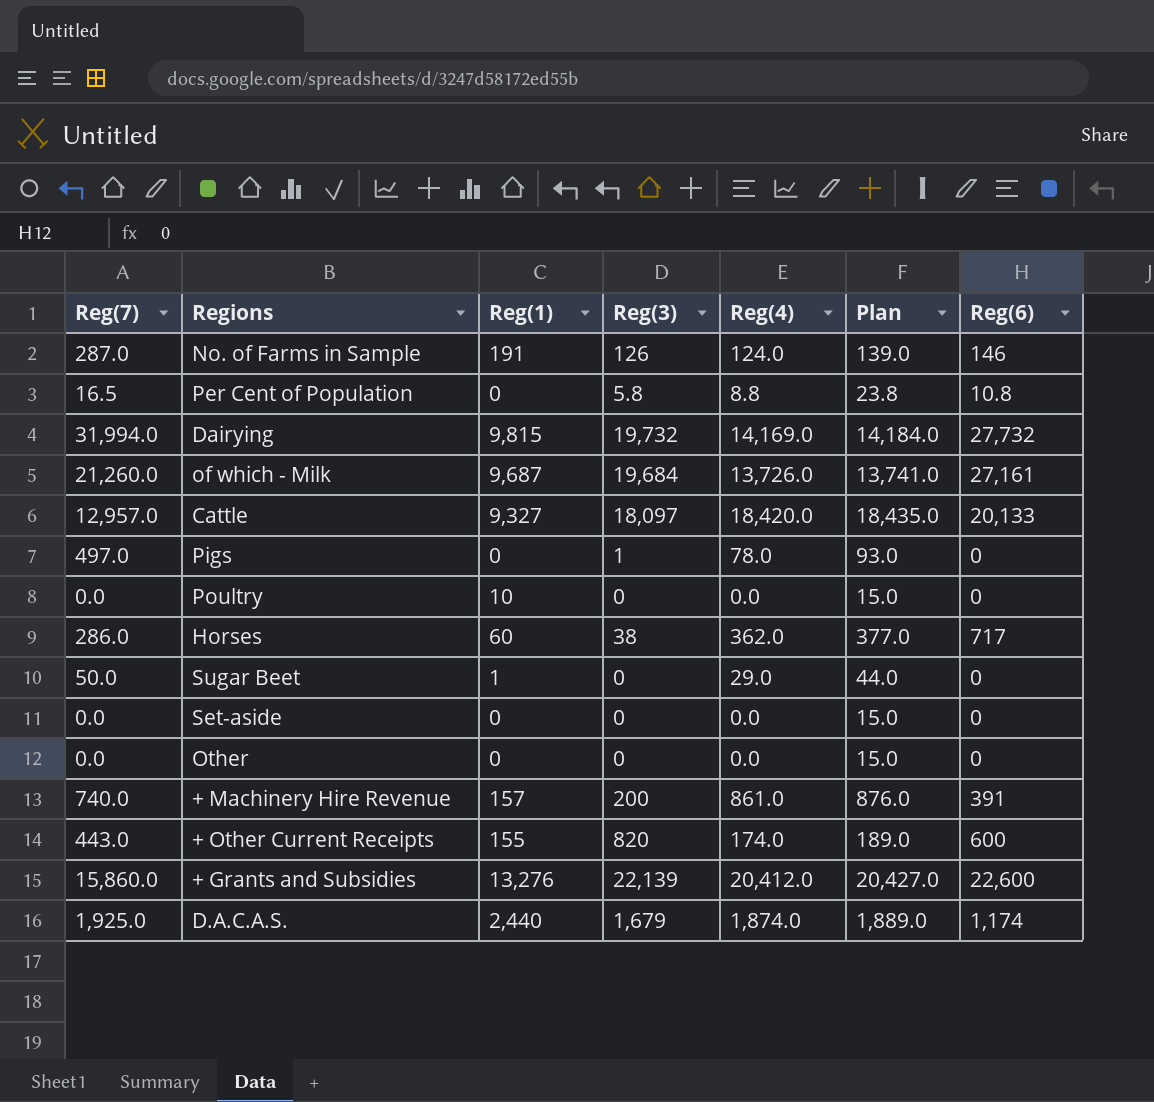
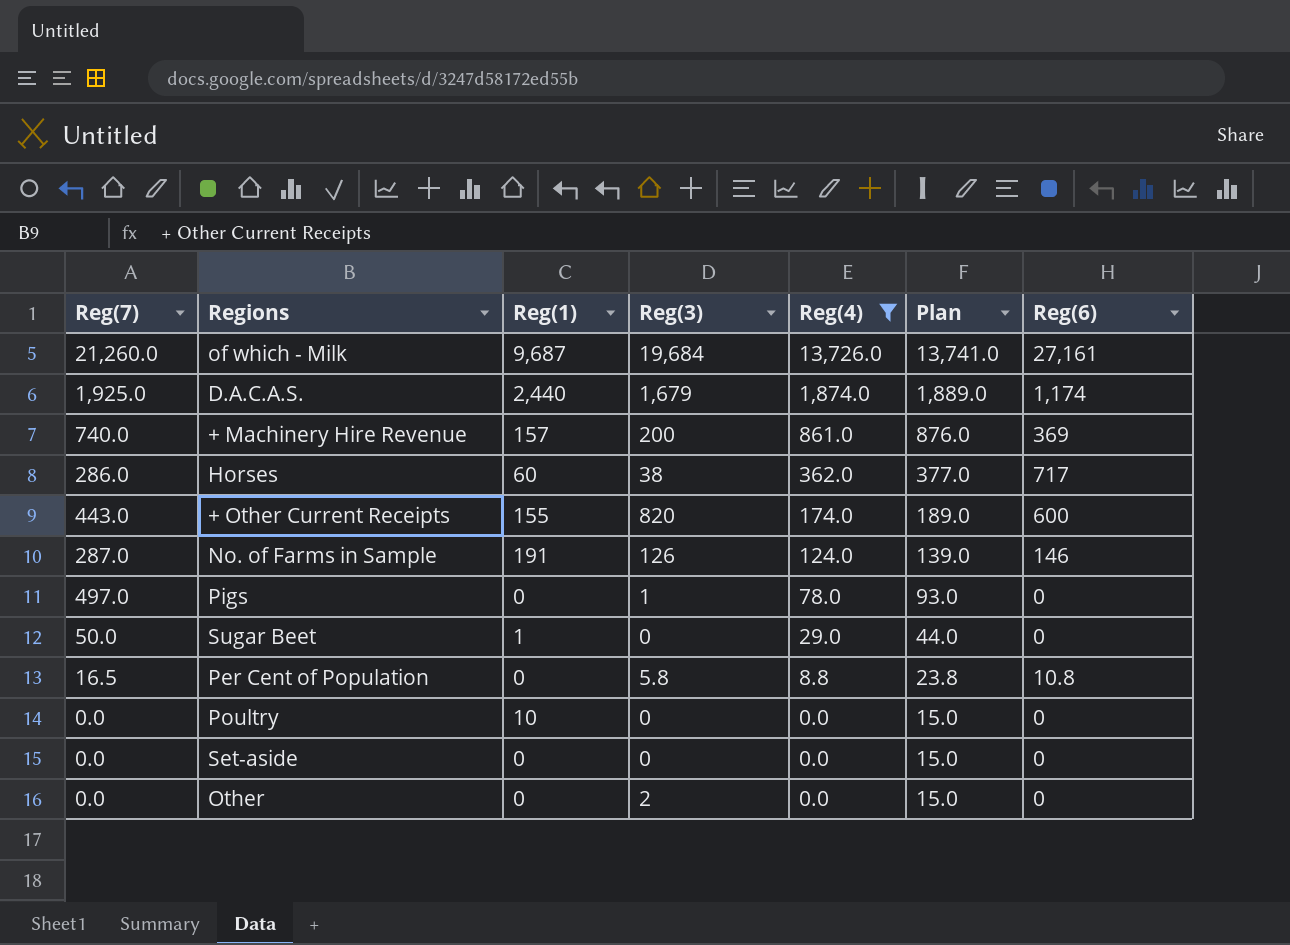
filter: none -> Reg(4) <= 13,726.0
row order: none -> Reg(4) descending
+ Machinery Hire Revenue | Reg(6): 391 -> 369
Other | Reg(3): 0 -> 2

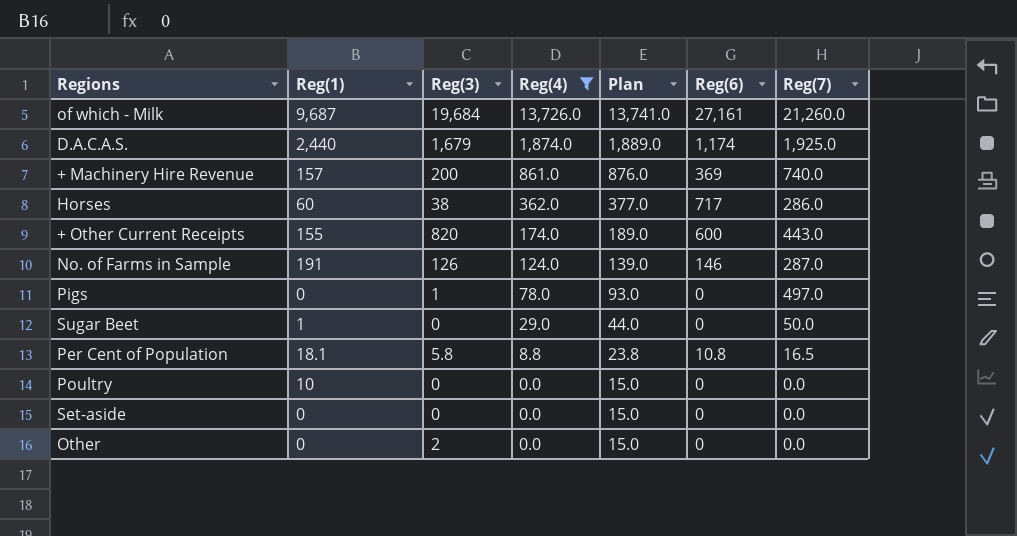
column Reg(7) | position: 1 -> 7
Per Cent of Population | Reg(1): 0 -> 18.1

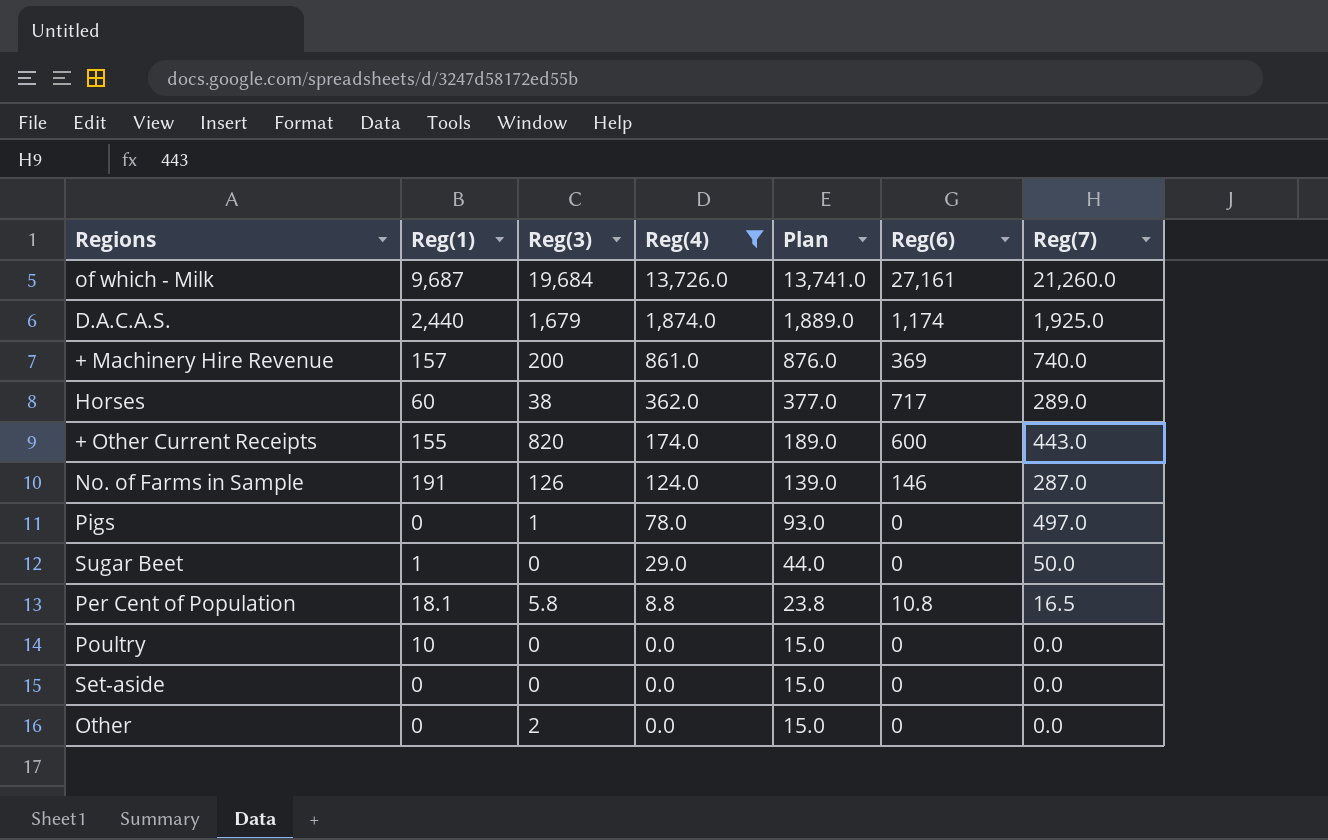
Horses | Reg(7): 286.0 -> 289.0

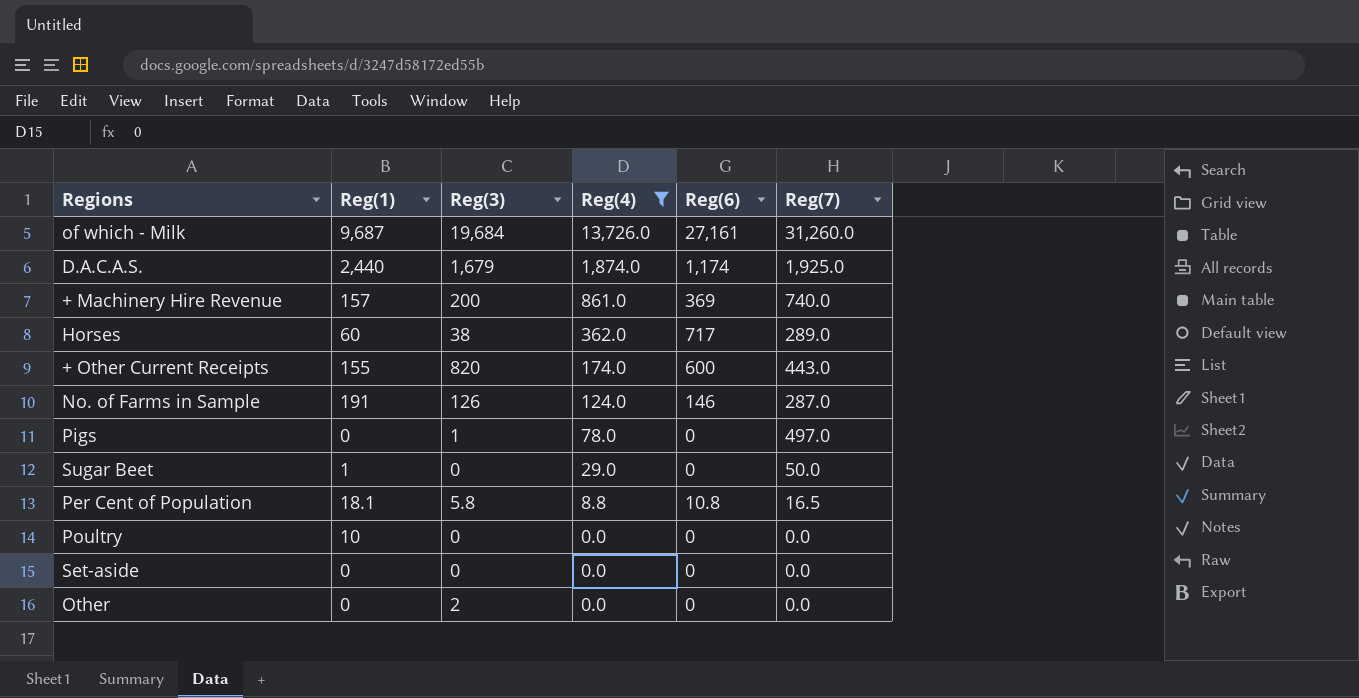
column Plan | formula: [Reg(4)] + 15 -> none
of which - Milk | Reg(7): 21,260.0 -> 31,260.0

